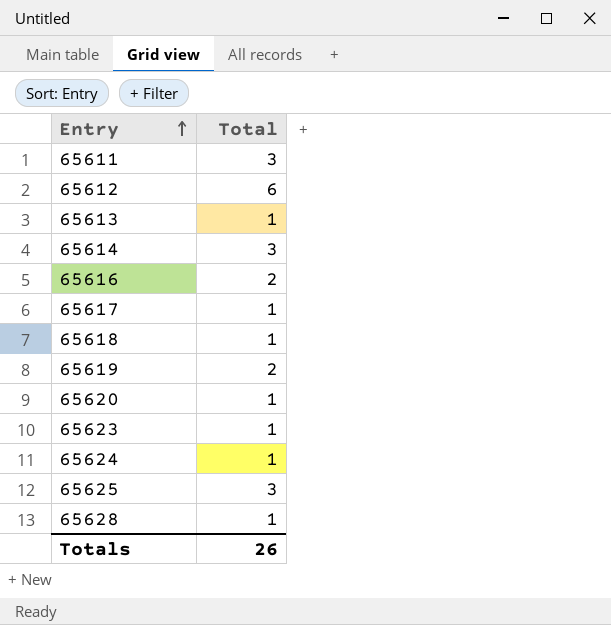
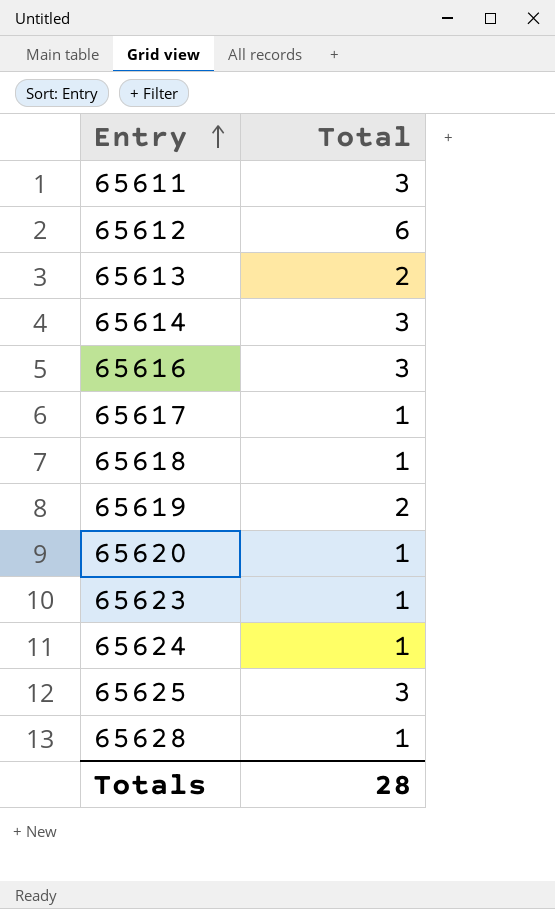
65613 | Total: 1 -> 2
65616 | Total: 2 -> 3
Totals | Total: 26 -> 28

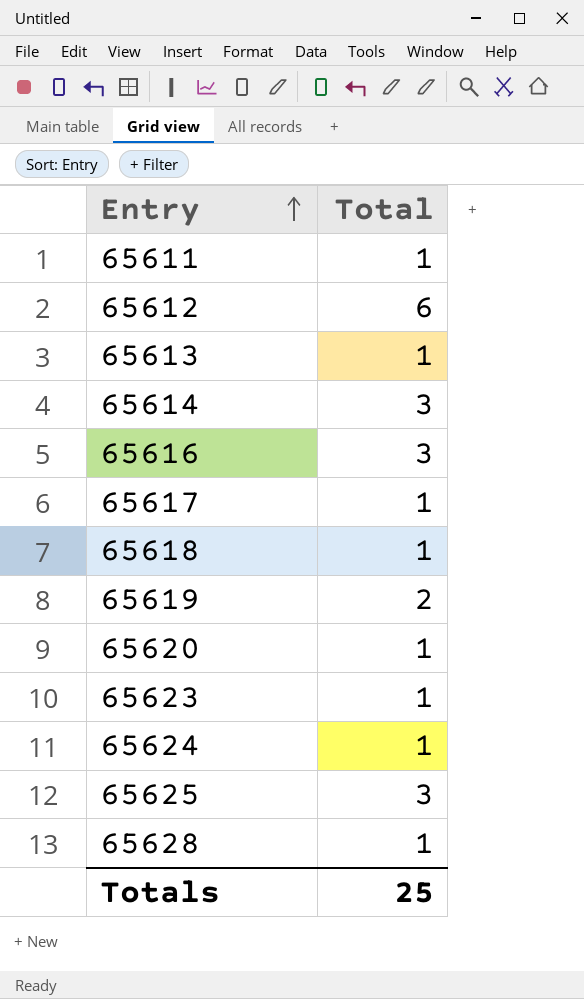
65611 | Total: 3 -> 1
65613 | Total: 2 -> 1
Totals | Total: 28 -> 25

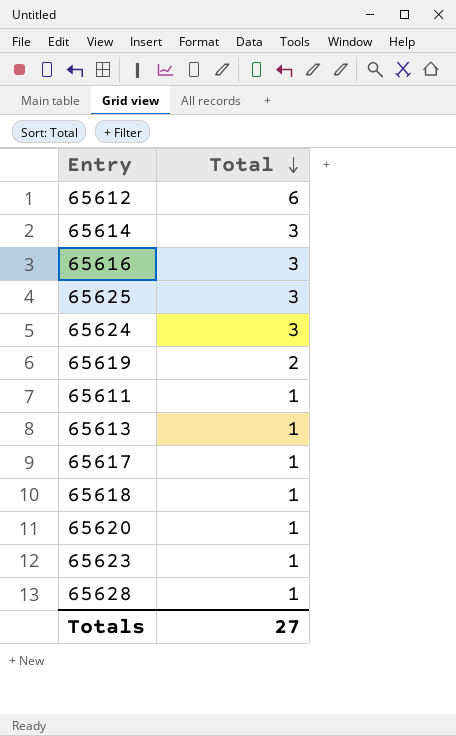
row order: Entry ascending -> Total descending
65624 | Total: 1 -> 3
Totals | Total: 25 -> 27

